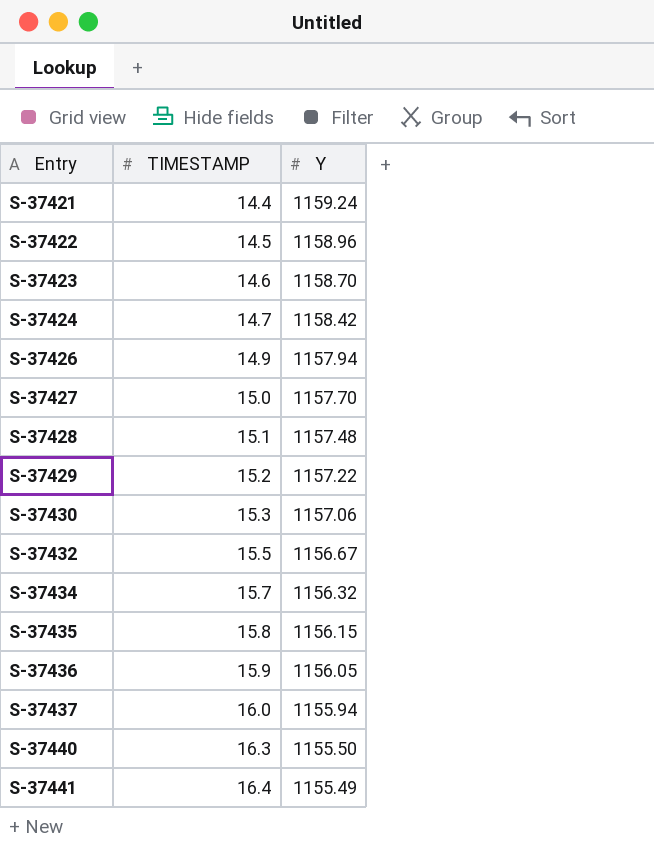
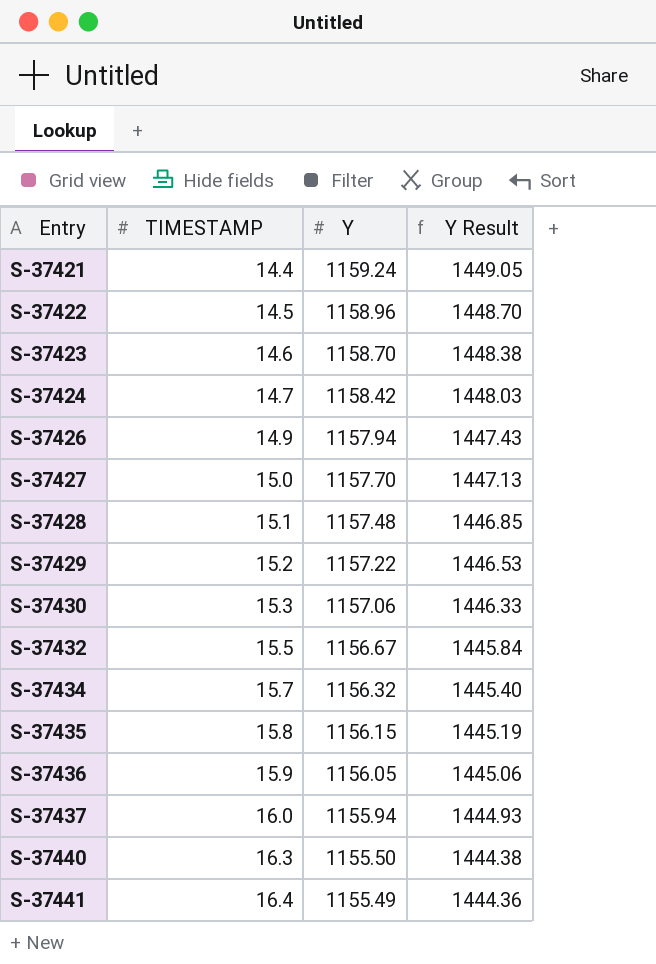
column Y Result | formula: none -> [Y] * 1.25

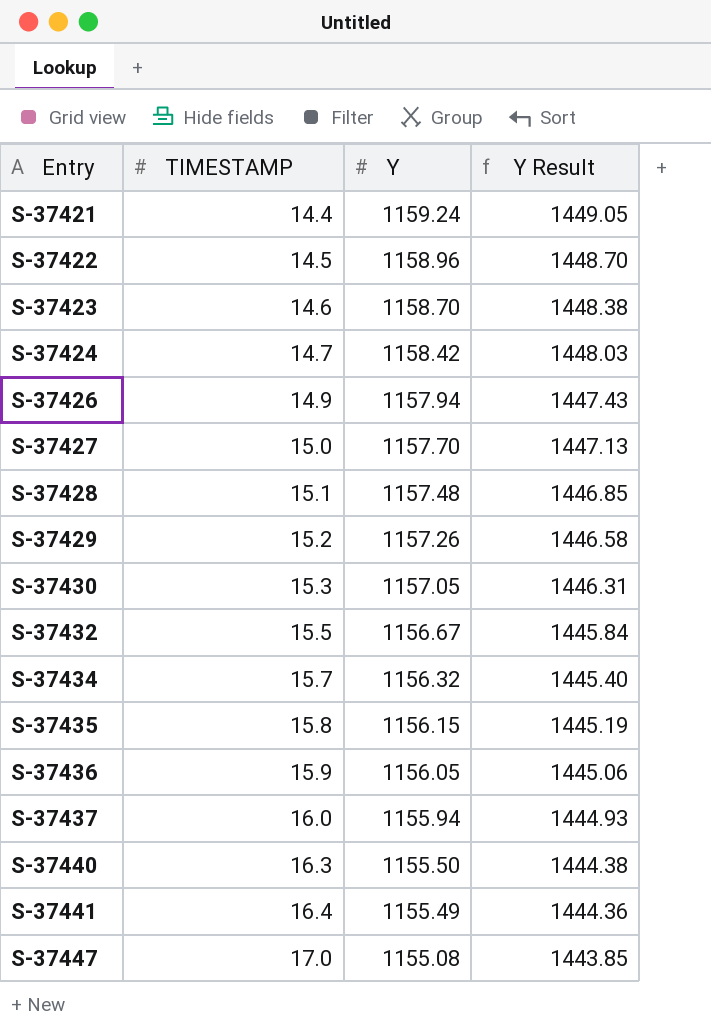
S-37429 | Y: 1157.22 -> 1157.26
S-37429 | Y Result: 1446.53 -> 1446.58
S-37430 | Y: 1157.06 -> 1157.05
S-37430 | Y Result: 1446.33 -> 1446.31
row S-37447: none -> 17.0 | 1155.08 | 1443.85

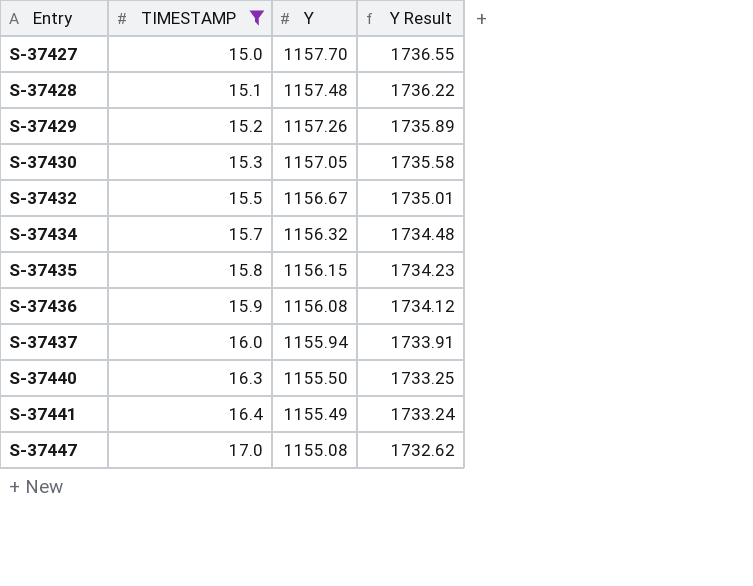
filter: none -> TIMESTAMP >= 15.0
column Y Result | formula: [Y] * 1.25 -> [Y] * 1.5
S-37436 | Y: 1156.05 -> 1156.08

